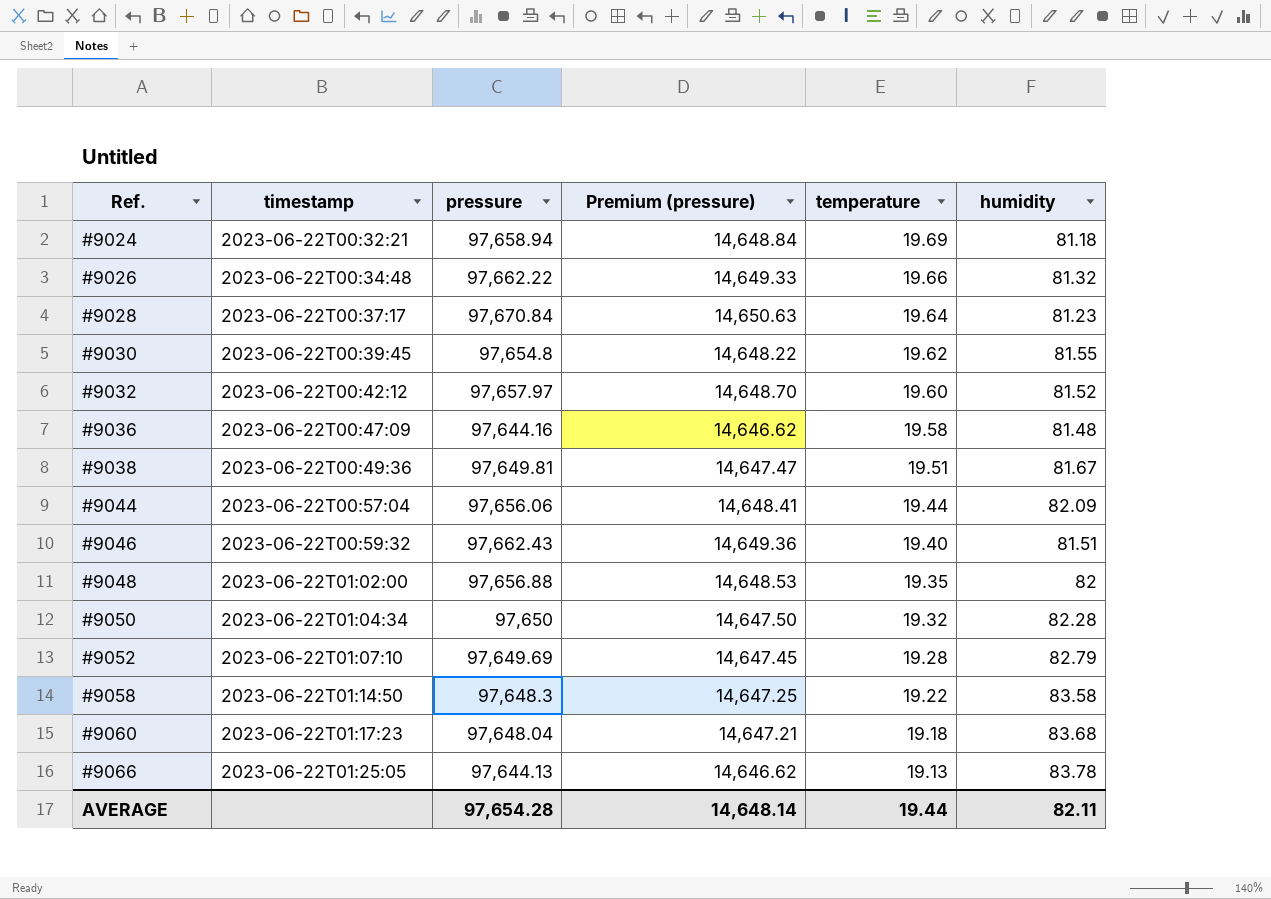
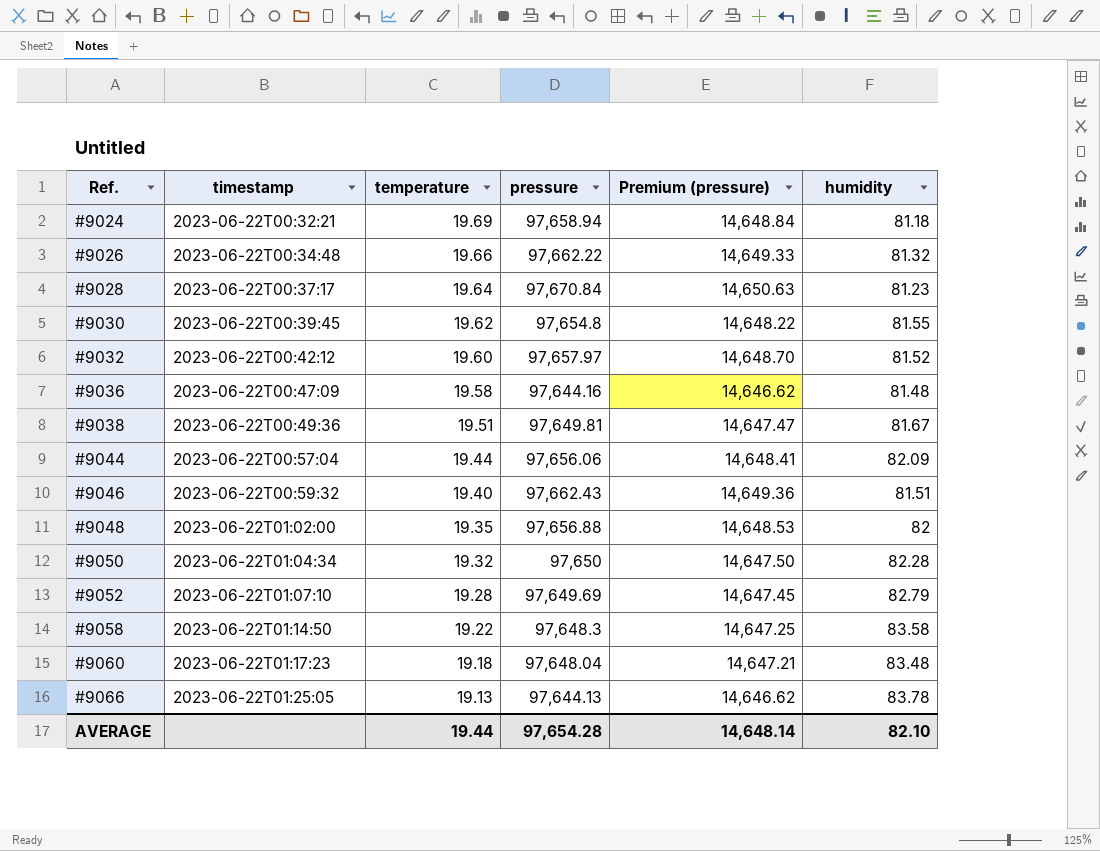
column temperature | position: 5 -> 3
#9060 | humidity: 83.68 -> 83.48
AVERAGE | humidity: 82.11 -> 82.10

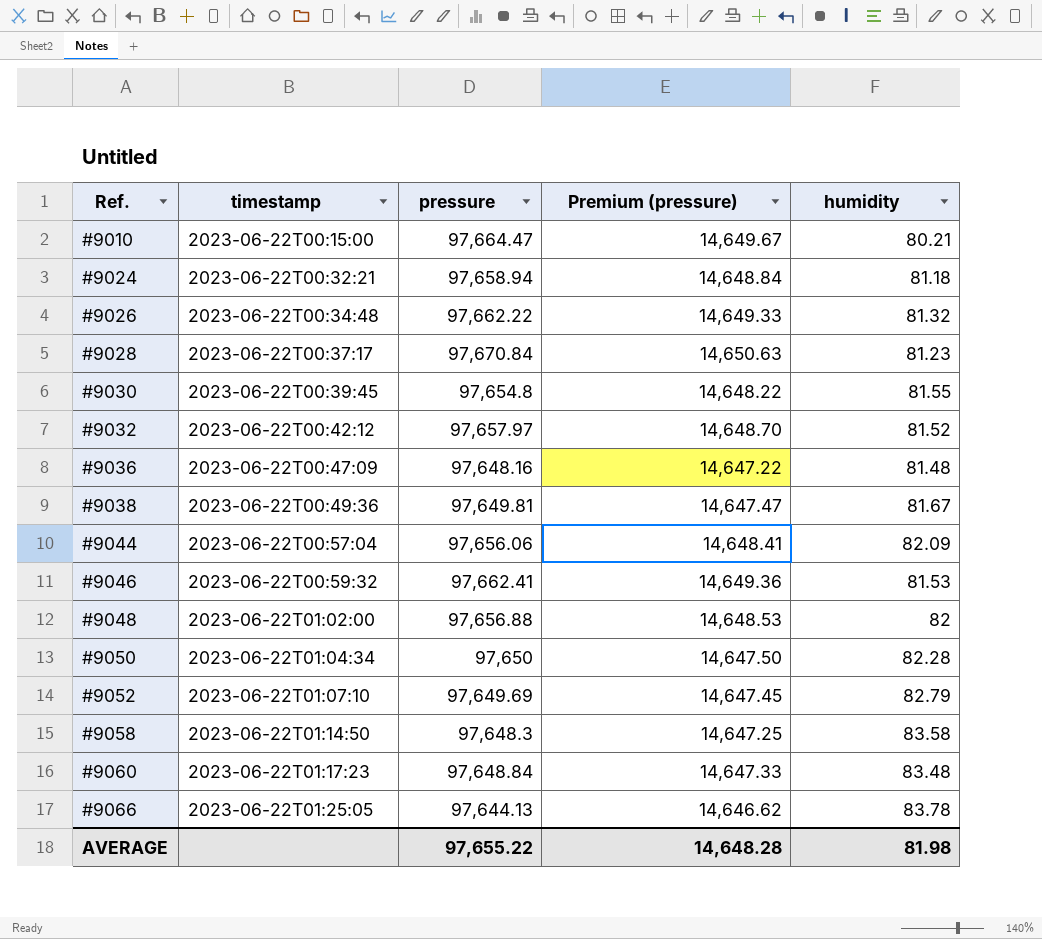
column temperature | position: 3 -> none
row #9010: none -> 2023-06-22T00:15:00 | 97,664.47 | 14,649.67 | 80.21
#9036 | pressure: 97,644.16 -> 97,648.16
#9036 | Premium (pressure): 14,646.62 -> 14,647.22
#9046 | pressure: 97,662.43 -> 97,662.41
#9046 | humidity: 81.51 -> 81.53
#9060 | pressure: 97,648.04 -> 97,648.84
#9060 | Premium (pressure): 14,647.21 -> 14,647.33
AVERAGE | pressure: 97,654.28 -> 97,655.22
AVERAGE | Premium (pressure): 14,648.14 -> 14,648.28
AVERAGE | humidity: 82.10 -> 81.98

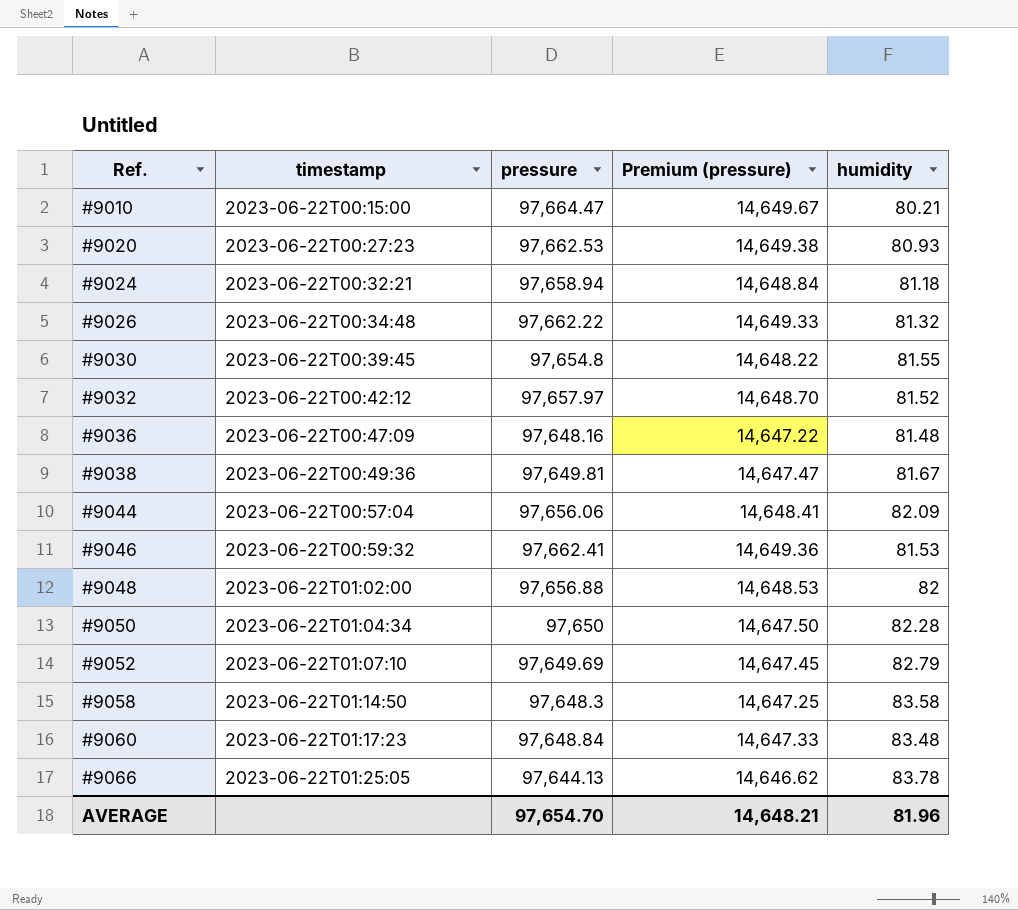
row #9028: 2023-06-22T00:37:17 | 97,670.84 | 14,650.63 | 81.23 -> none
row #9020: none -> 2023-06-22T00:27:23 | 97,662.53 | 14,649.38 | 80.93
AVERAGE | pressure: 97,655.22 -> 97,654.70
AVERAGE | Premium (pressure): 14,648.28 -> 14,648.21
AVERAGE | humidity: 81.98 -> 81.96

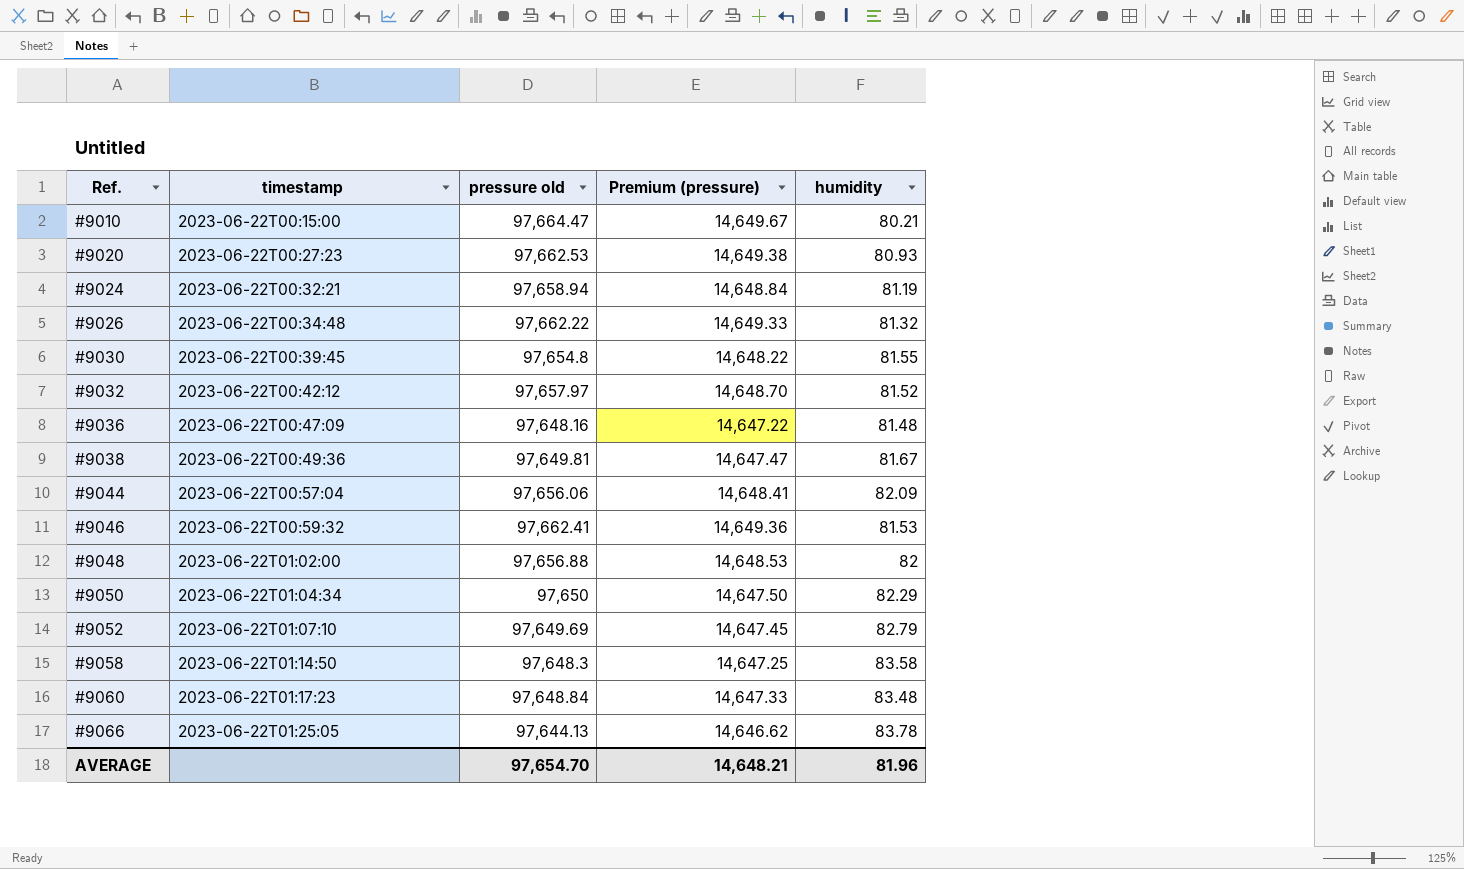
column name: pressure -> pressure old
#9024 | humidity: 81.18 -> 81.19
#9050 | humidity: 82.28 -> 82.29

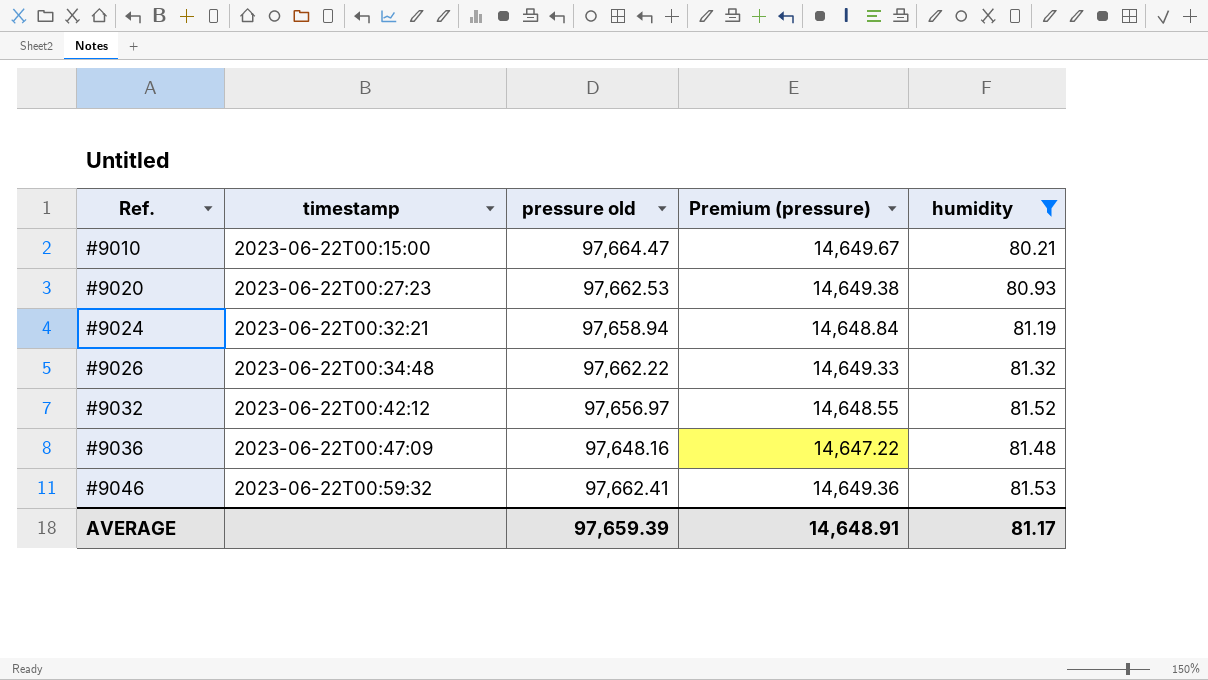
filter: none -> humidity <= 81.53
#9032 | pressure old: 97,657.97 -> 97,656.97
#9032 | Premium (pressure): 14,648.70 -> 14,648.55
AVERAGE | pressure old: 97,654.70 -> 97,659.39
AVERAGE | Premium (pressure): 14,648.21 -> 14,648.91
AVERAGE | humidity: 81.96 -> 81.17

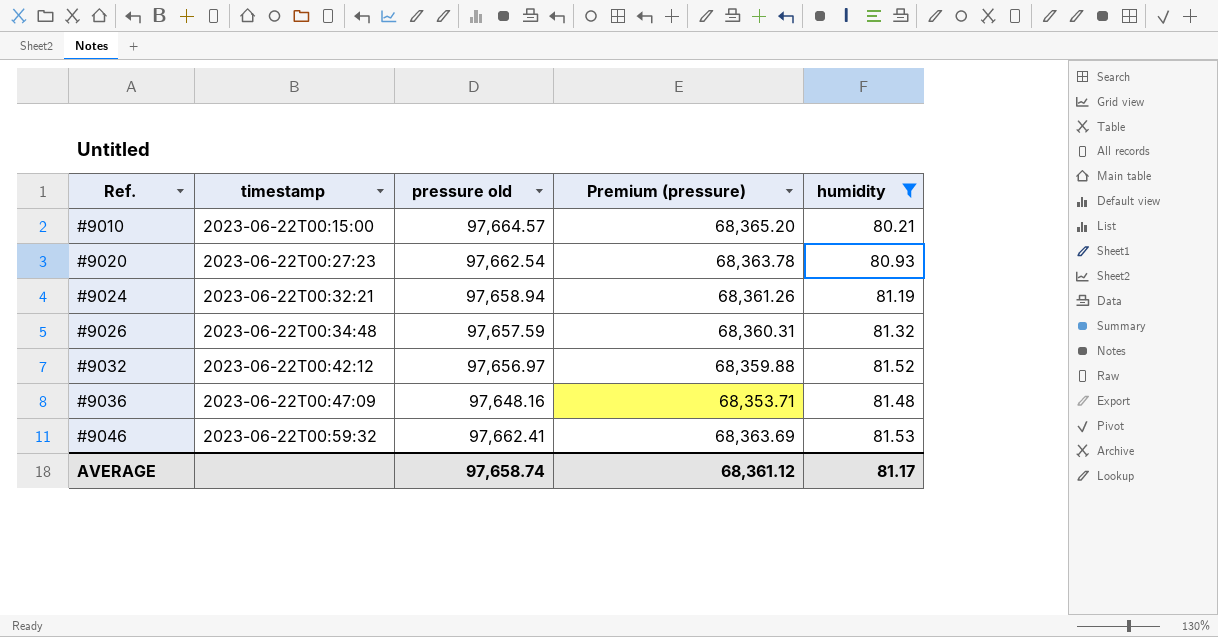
column Premium (pressure) | formula: [pressure old] * 0.15 -> [pressure old] * 0.7
#9010 | pressure old: 97,664.47 -> 97,664.57
#9020 | pressure old: 97,662.53 -> 97,662.54
#9026 | pressure old: 97,662.22 -> 97,657.59
AVERAGE | pressure old: 97,659.39 -> 97,658.74
AVERAGE | Premium (pressure): 14,648.91 -> 68,361.12

